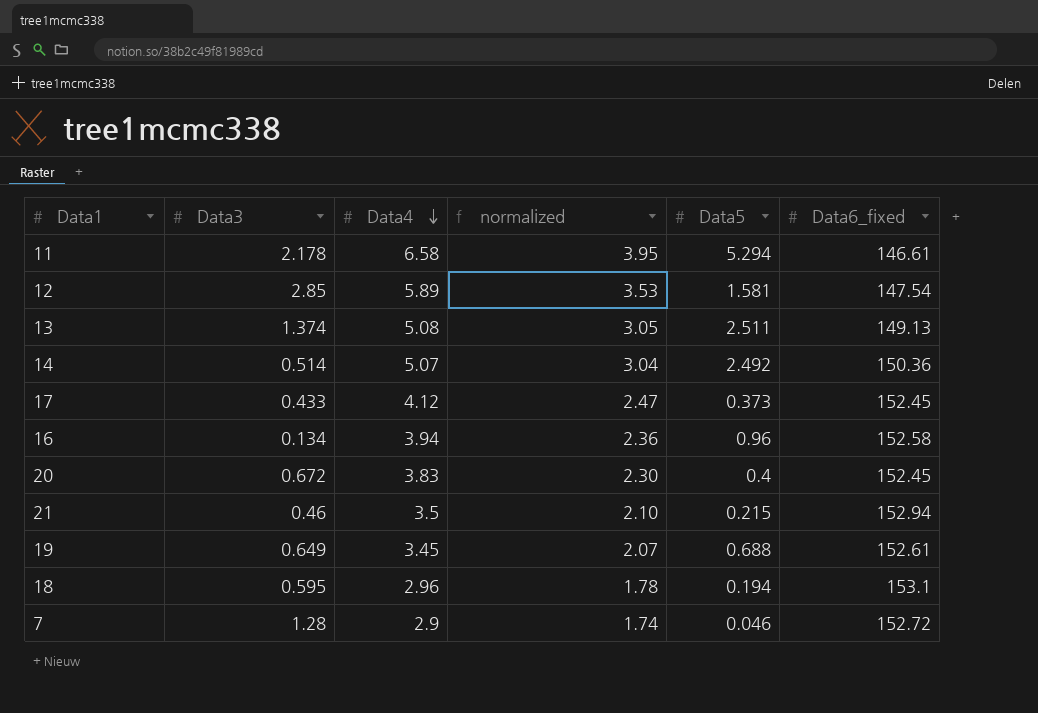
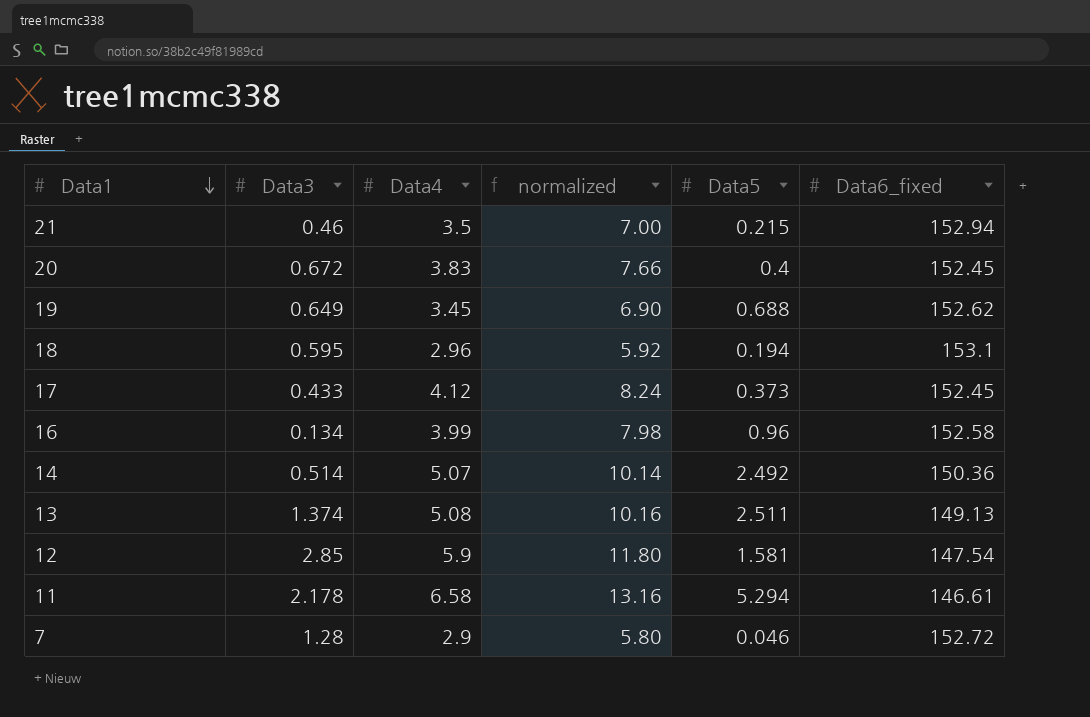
row order: Data4 descending -> Data1 descending
column normalized | formula: [Data4] * 0.6 -> [Data4] * 2
19 | Data6_fixed: 152.61 -> 152.62
16 | Data4: 3.94 -> 3.99
12 | Data4: 5.89 -> 5.9

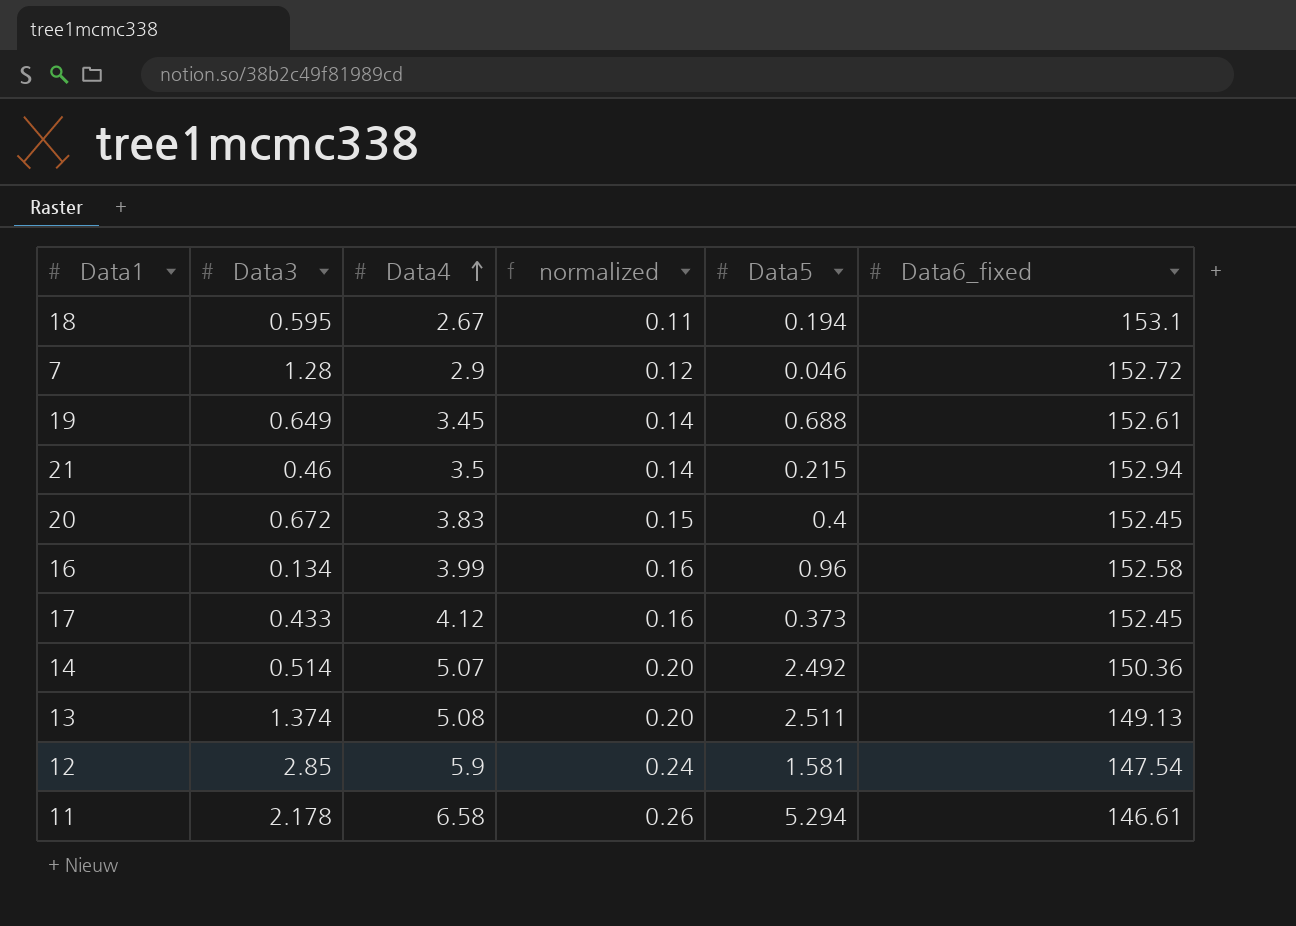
row order: Data1 descending -> Data4 ascending
column normalized | formula: [Data4] * 2 -> [Data4] * 0.04
18 | Data4: 2.96 -> 2.67
19 | Data6_fixed: 152.62 -> 152.61

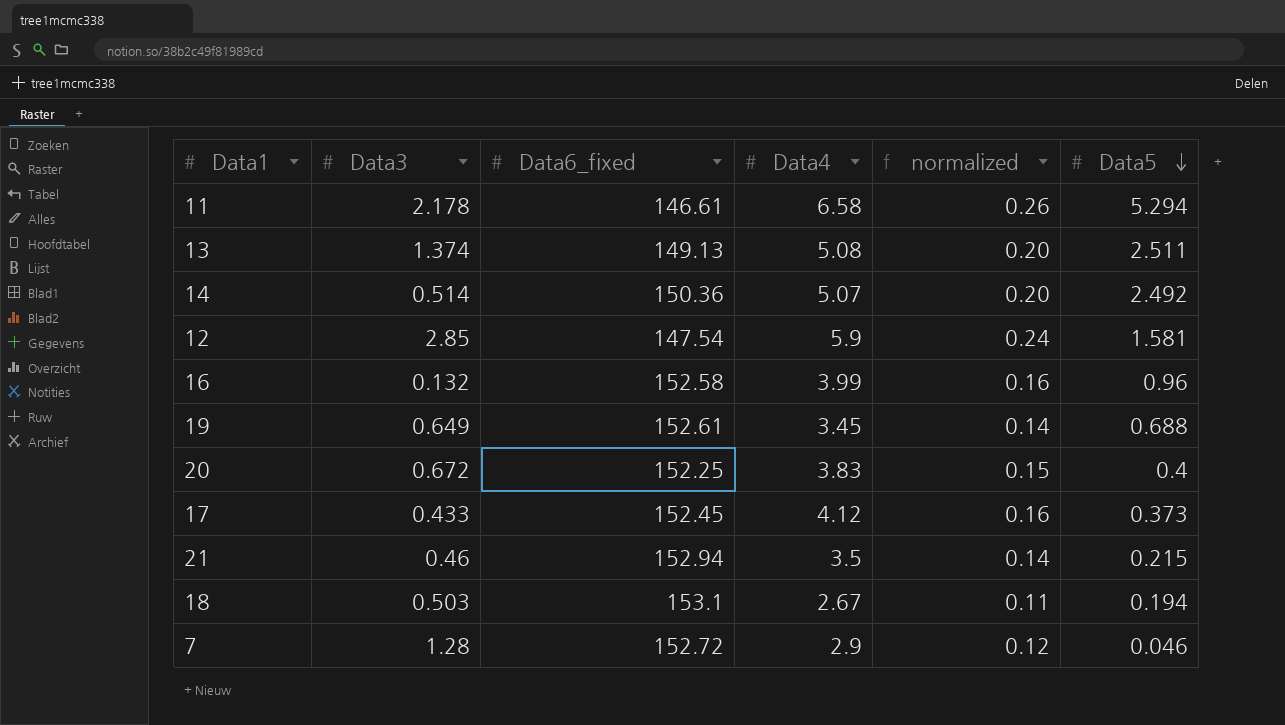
row order: Data4 ascending -> Data5 descending
column Data6_fixed | position: 6 -> 3
16 | Data3: 0.134 -> 0.132
20 | Data6_fixed: 152.45 -> 152.25
18 | Data3: 0.595 -> 0.503

